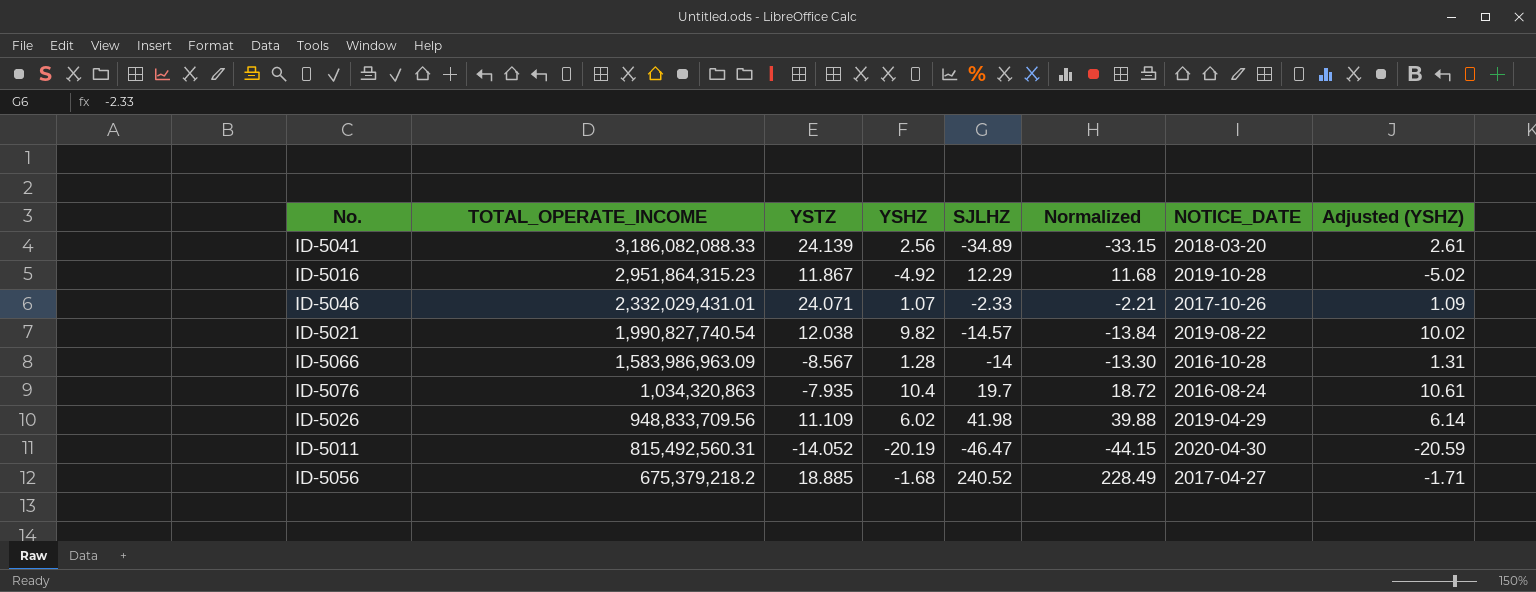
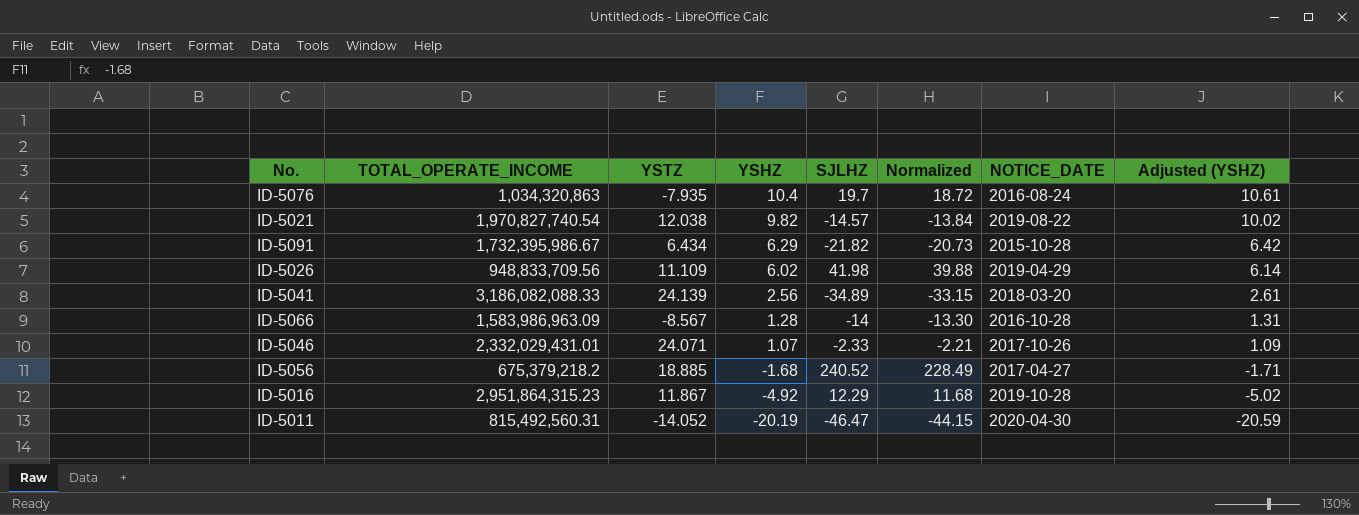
row order: TOTAL_OPERATE_INCOME descending -> YSHZ descending
ID-5021 | TOTAL_OPERATE_INCOME: 1,990,827,740.54 -> 1,970,827,740.54
row ID-5091: none -> 1,732,395,986.67 | 6.434 | 6.29 | -21.82 | -20.73 | 2015-10-28 | 6.42

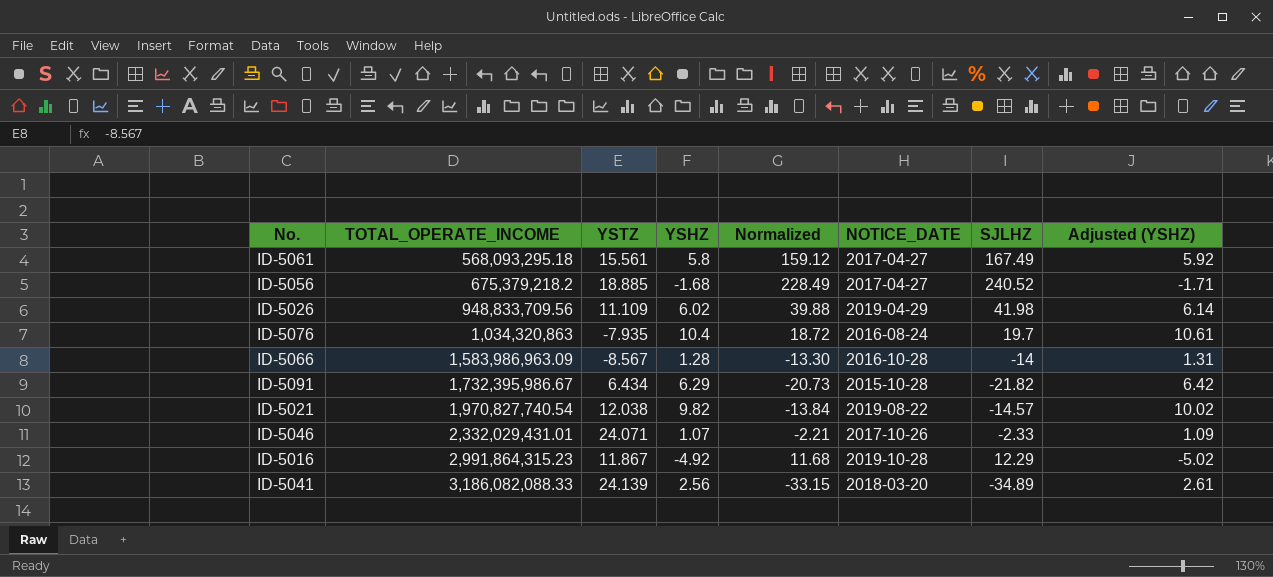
row order: YSHZ descending -> TOTAL_OPERATE_INCOME ascending
column SJLHZ | position: 5 -> 7
row ID-5011: 815,492,560.31 | -14.052 | -20.19 | -46.47 | -44.15 | 2020-04-30 | -20.59 -> none
row ID-5061: none -> 568,093,295.18 | 15.561 | 5.8 | 159.12 | 2017-04-27 | 167.49 | 5.92
ID-5016 | TOTAL_OPERATE_INCOME: 2,951,864,315.23 -> 2,991,864,315.23

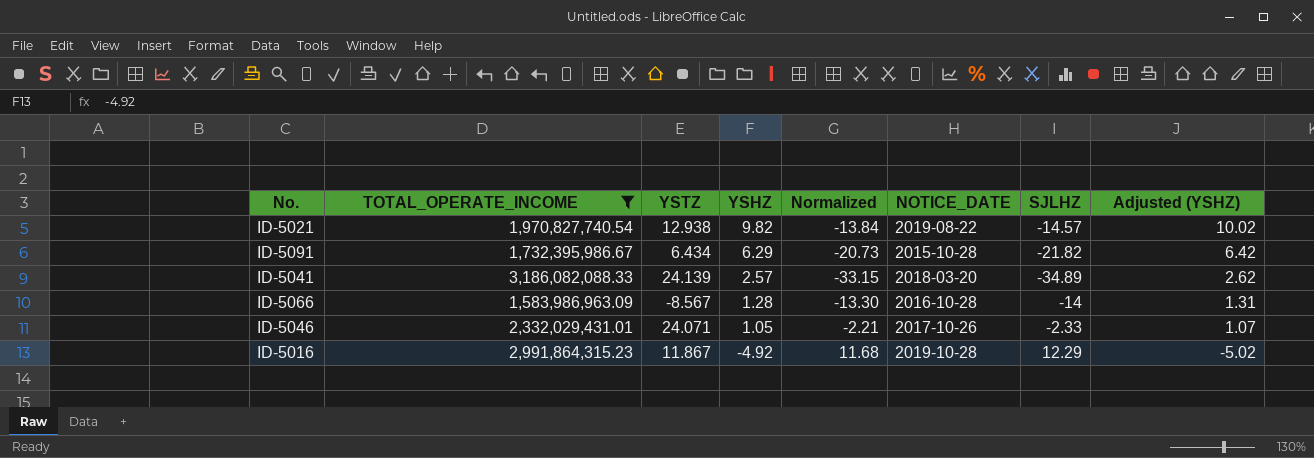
filter: none -> TOTAL_OPERATE_INCOME >= 1,583,986,963.09
row order: TOTAL_OPERATE_INCOME ascending -> YSHZ descending
ID-5021 | YSTZ: 12.038 -> 12.938
ID-5041 | YSHZ: 2.56 -> 2.57
ID-5041 | Adjusted (YSHZ): 2.61 -> 2.62
ID-5046 | YSHZ: 1.07 -> 1.05
ID-5046 | Adjusted (YSHZ): 1.09 -> 1.07

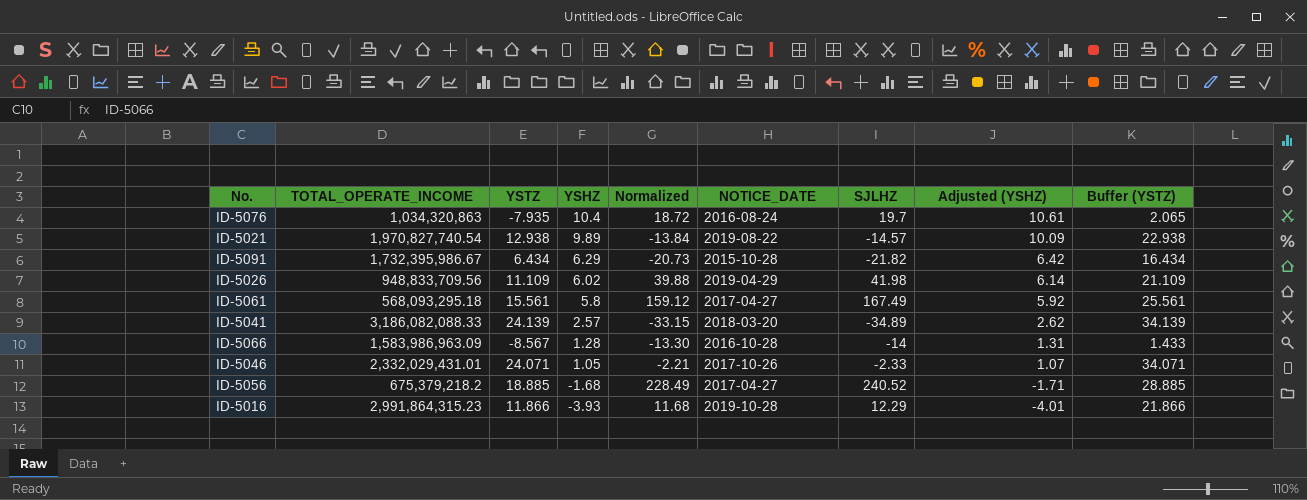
filter: TOTAL_OPERATE_INCOME >= 1,583,986,963.09 -> none
column Buffer (YSTZ) | formula: none -> [YSTZ] + 10
ID-5021 | YSHZ: 9.82 -> 9.89
ID-5021 | Adjusted (YSHZ): 10.02 -> 10.09
ID-5016 | YSTZ: 11.867 -> 11.866
ID-5016 | YSHZ: -4.92 -> -3.93
ID-5016 | Adjusted (YSHZ): -5.02 -> -4.01

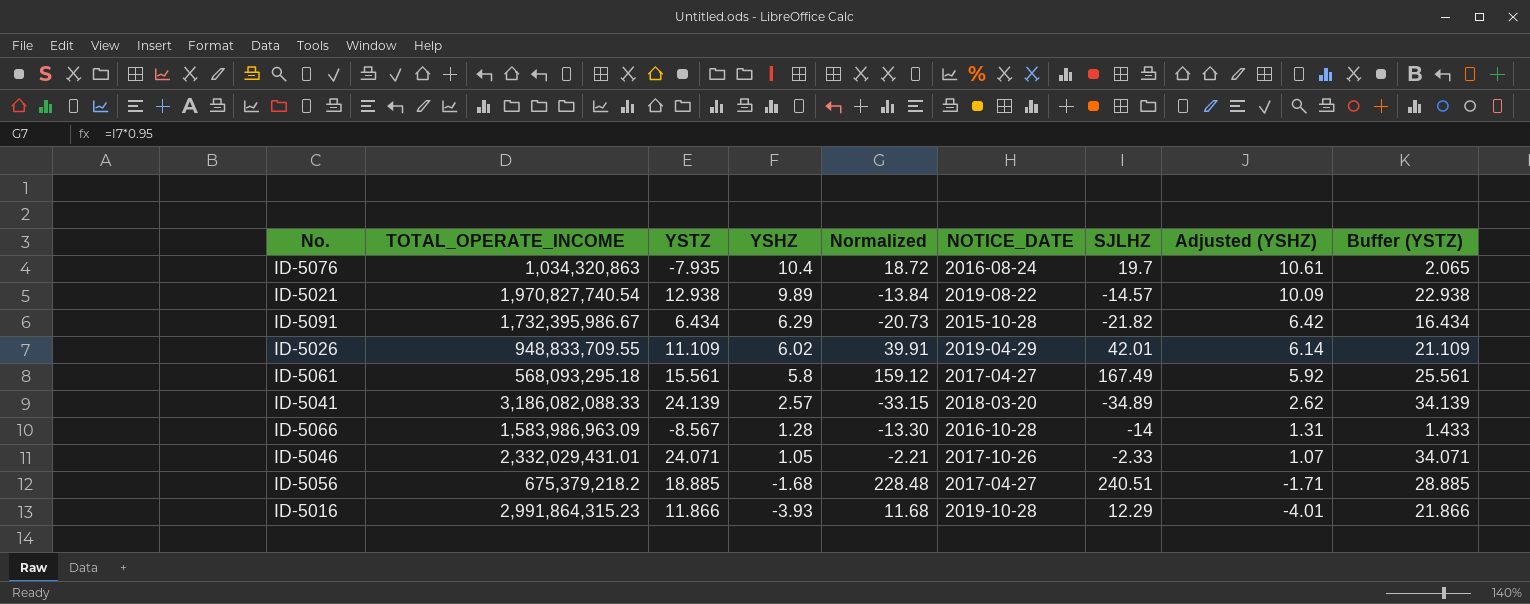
ID-5026 | TOTAL_OPERATE_INCOME: 948,833,709.56 -> 948,833,709.55
ID-5026 | Normalized: 39.88 -> 39.91
ID-5026 | SJLHZ: 41.98 -> 42.01
ID-5056 | Normalized: 228.49 -> 228.48
ID-5056 | SJLHZ: 240.52 -> 240.51

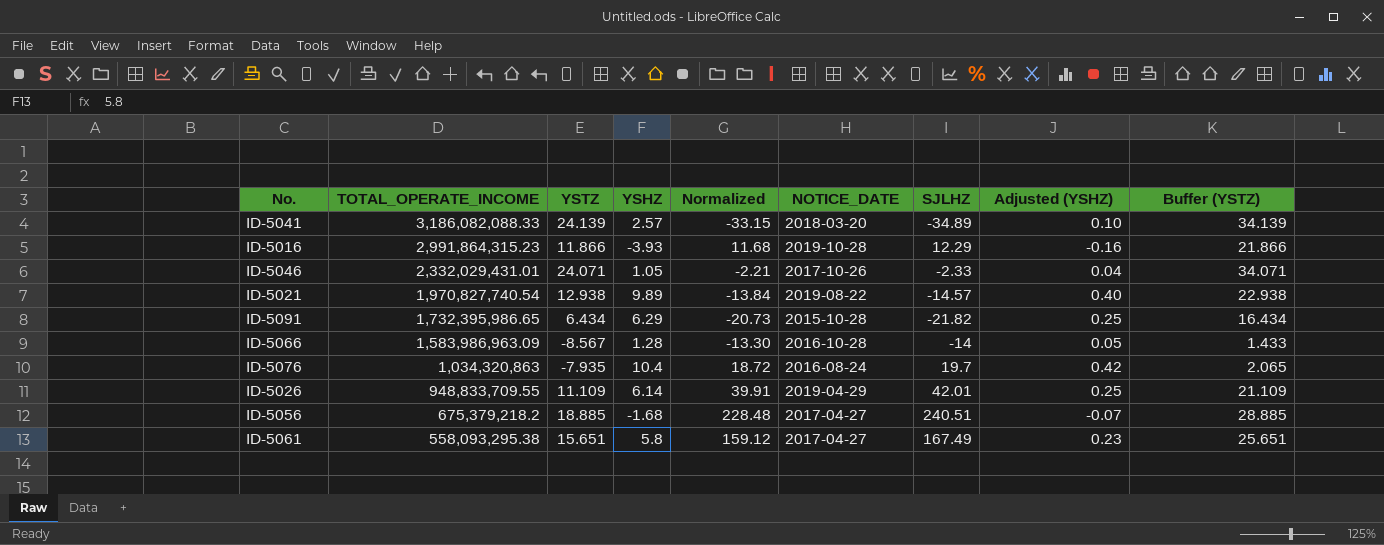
row order: YSHZ descending -> TOTAL_OPERATE_INCOME descending
column Adjusted (YSHZ) | formula: [YSHZ] * 1.02 -> [YSHZ] * 0.04
ID-5091 | TOTAL_OPERATE_INCOME: 1,732,395,986.67 -> 1,732,395,986.65
ID-5026 | YSHZ: 6.02 -> 6.14
ID-5061 | TOTAL_OPERATE_INCOME: 568,093,295.18 -> 558,093,295.38
ID-5061 | YSTZ: 15.561 -> 15.651
ID-5061 | Buffer (YSTZ): 25.561 -> 25.651

